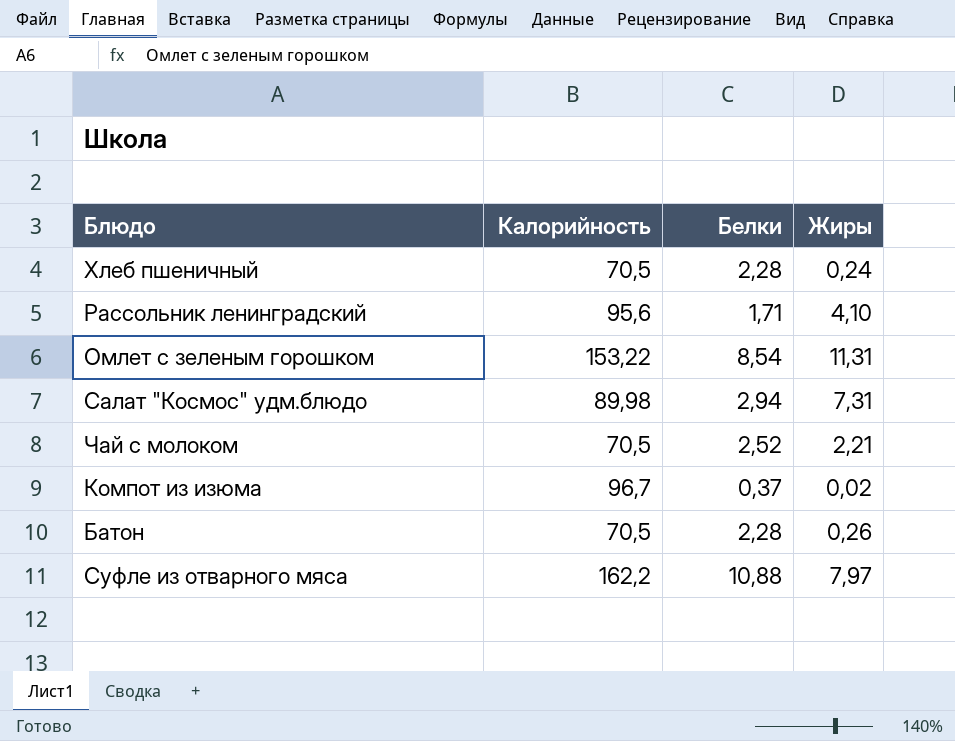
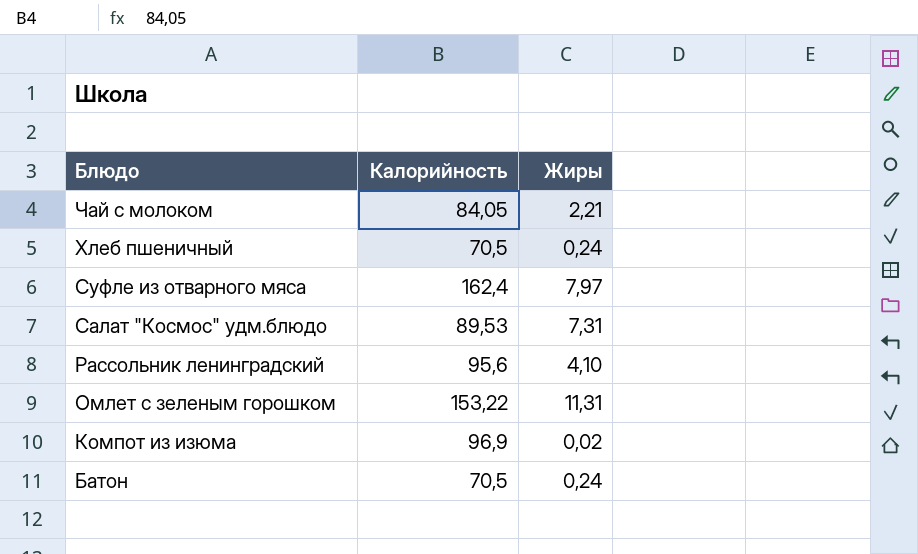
row order: none -> Блюдо descending
column Белки | position: 3 -> none
Чай с молоком | Калорийность: 70,5 -> 84,05
Суфле из отварного мяса | Калорийность: 162,2 -> 162,4
Салат "Космос" удм.блюдо | Калорийность: 89,98 -> 89,53
Компот из изюма | Калорийность: 96,7 -> 96,9
Батон | Жиры: 0,26 -> 0,24

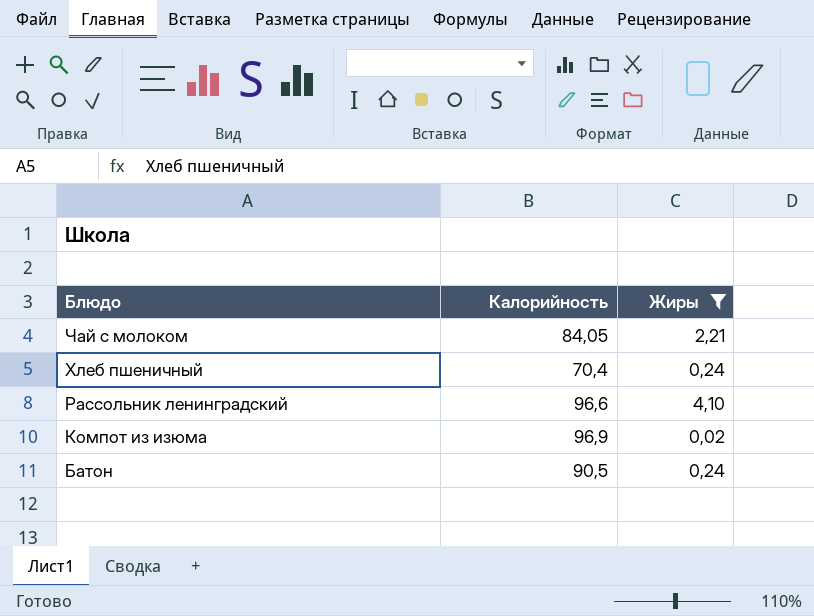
filter: none -> Жиры <= 4,10
Хлеб пшеничный | Калорийность: 70,5 -> 70,4
Рассольник ленинградский | Калорийность: 95,6 -> 96,6
Батон | Калорийность: 70,5 -> 90,5

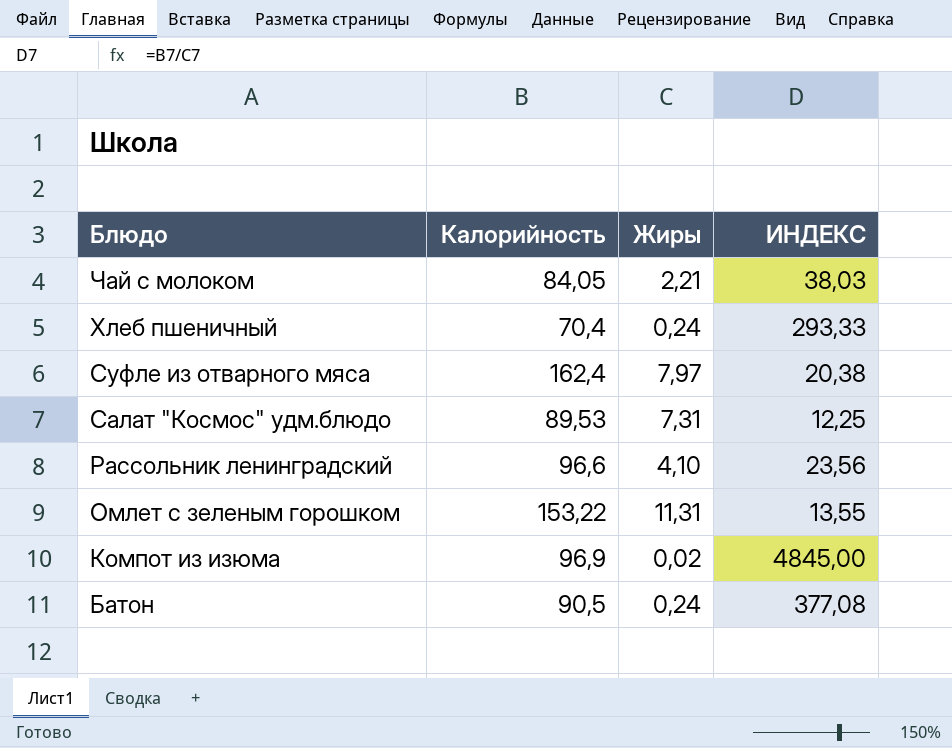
filter: Жиры <= 4,10 -> none
column ИНДЕКС | formula: none -> [Калорийность] / [Жиры]

